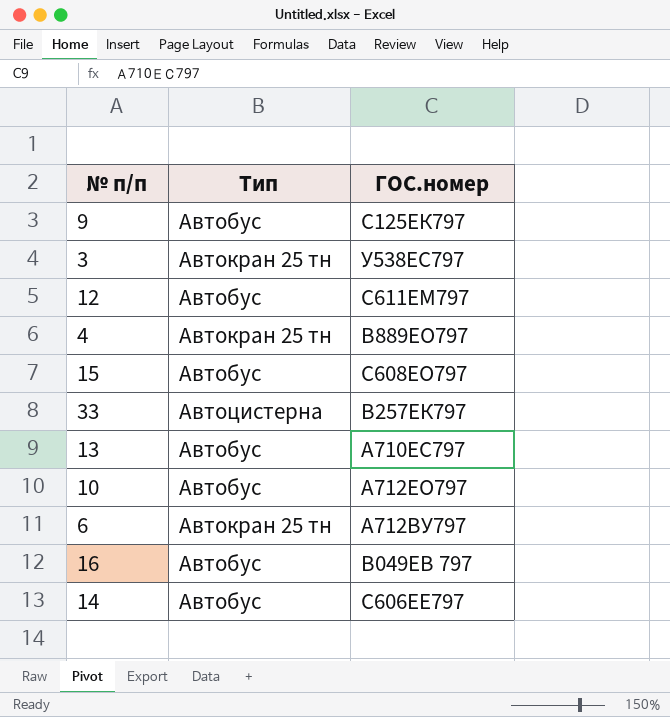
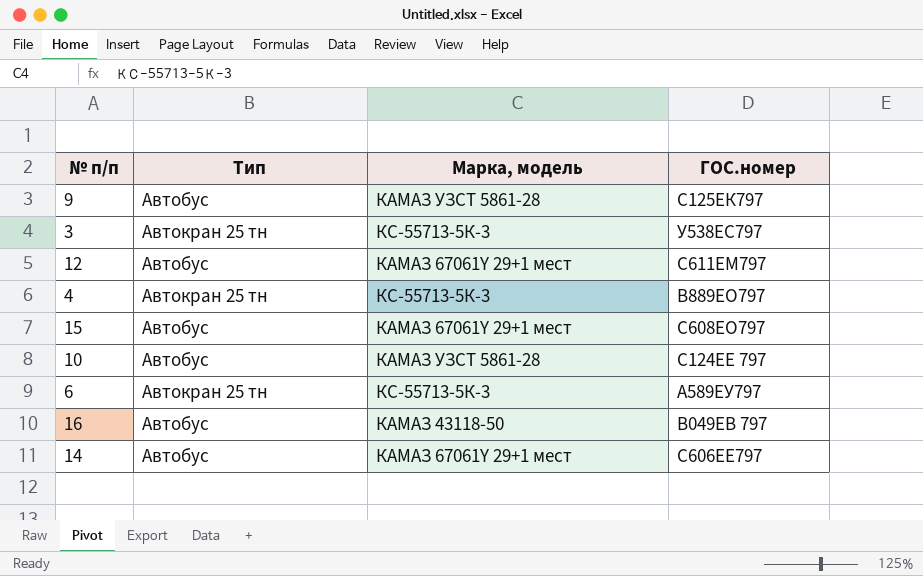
column Марка, модель | position: none -> 3
row 33: Автоцистерна | В257ЕК797 -> none
row 13: Автобус | А710ЕС797 -> none
10 | ГОС.номер: А712ЕО797 -> С124ЕЕ 797
6 | ГОС.номер: А712ВУ797 -> А589ЕУ797

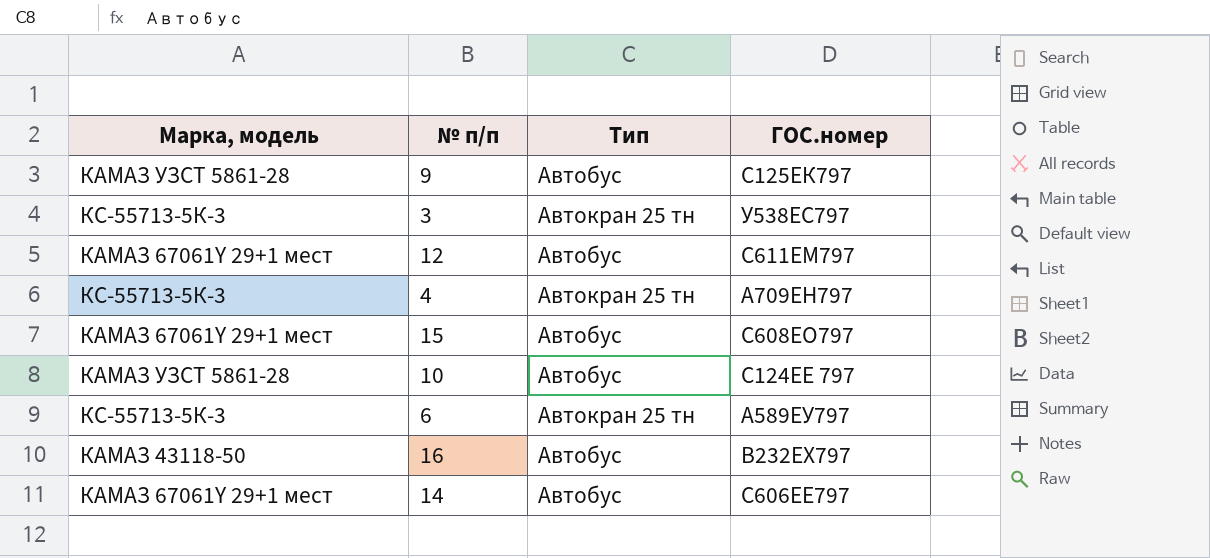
column Марка, модель | position: 3 -> 1
4 | ГОС.номер: В889ЕО797 -> А709ЕН797
16 | ГОС.номер: В049ЕВ 797 -> В232ЕХ797

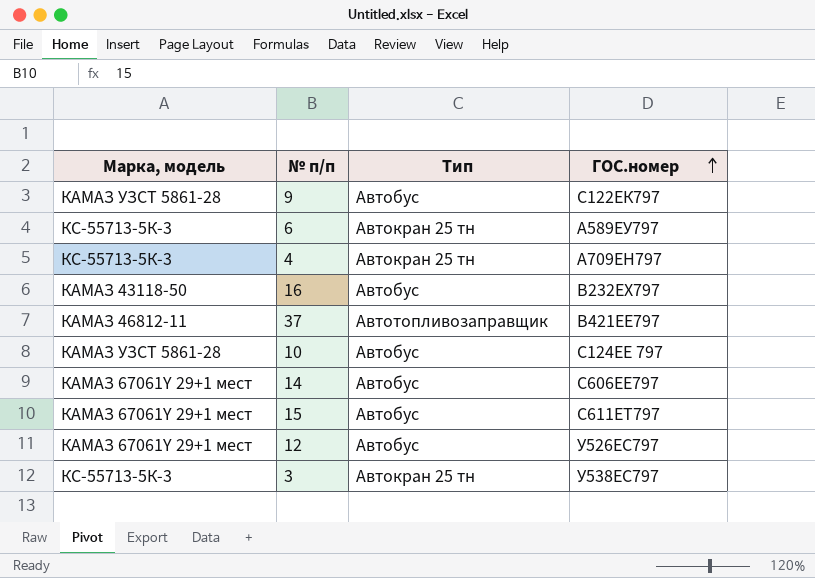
row order: none -> ГОС.номер ascending
9 | ГОС.номер: С125ЕК797 -> C122ЕК797
row 37: none -> КАМАЗ 46812-11 | Автотопливозаправщик | В421ЕЕ797
15 | ГОС.номер: С608ЕО797 -> С611ЕТ797
12 | ГОС.номер: С611ЕМ797 -> У526ЕС797

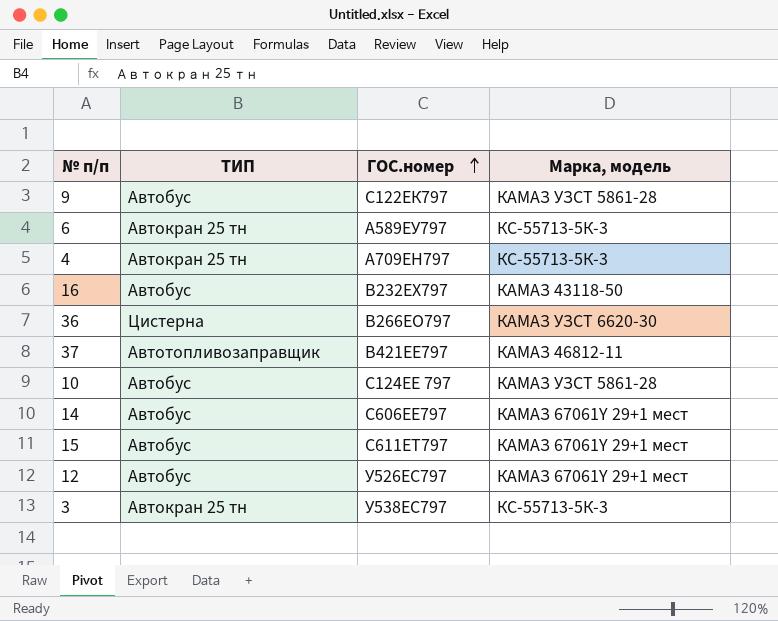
column name: Тип -> ТИП
column Марка, модель | position: 1 -> 4
row 36: none -> Цистерна | В266ЕО797 | КАМАЗ УЗСТ 6620-30

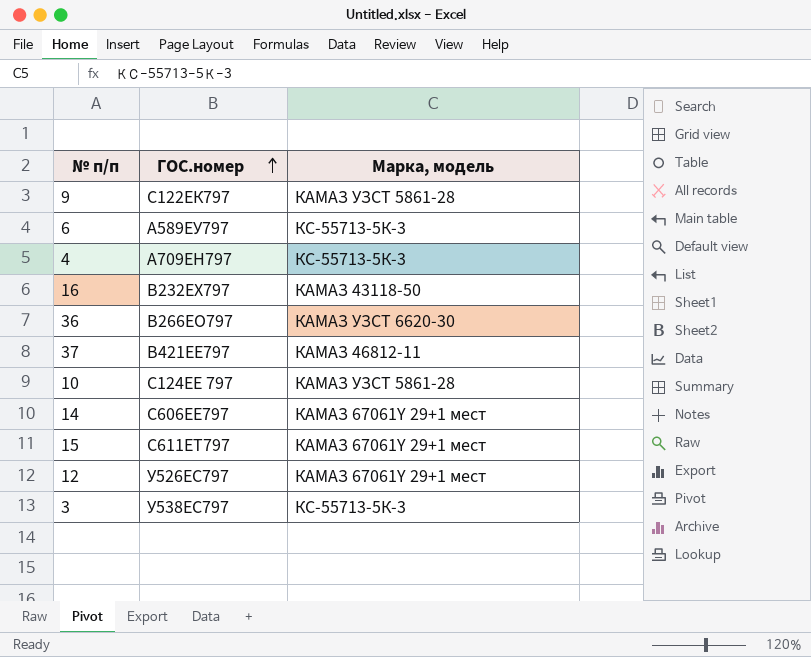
column ТИП | position: 2 -> none

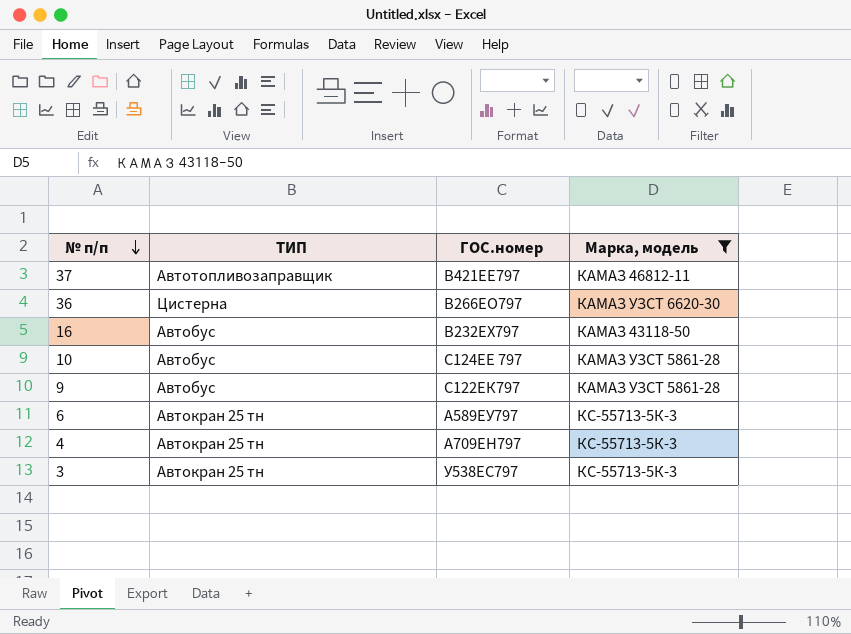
filter: none -> Марка, модель != КАМАЗ 67061Y 29+1 мест
row order: ГОС.номер ascending -> № п/п descending
column ТИП | position: none -> 2

